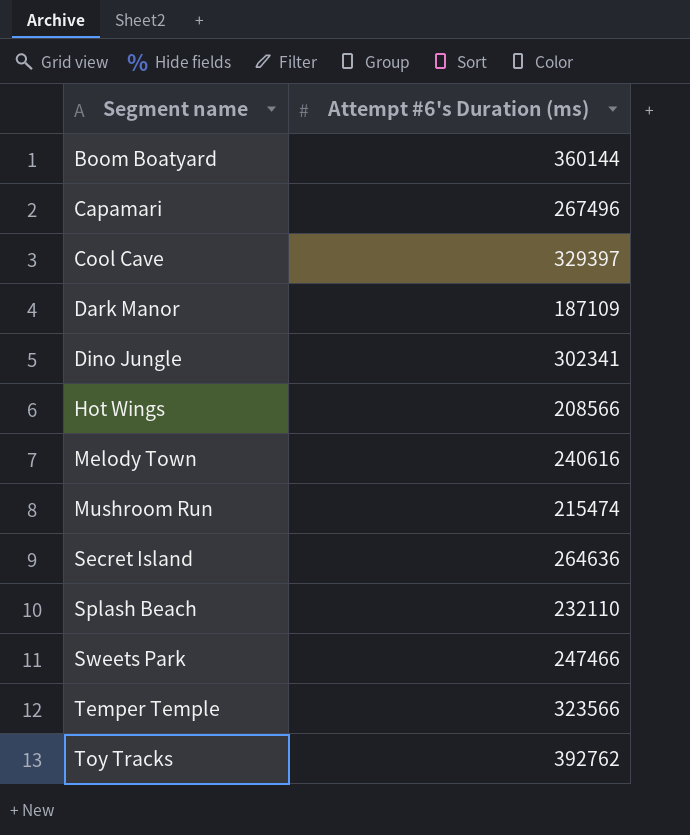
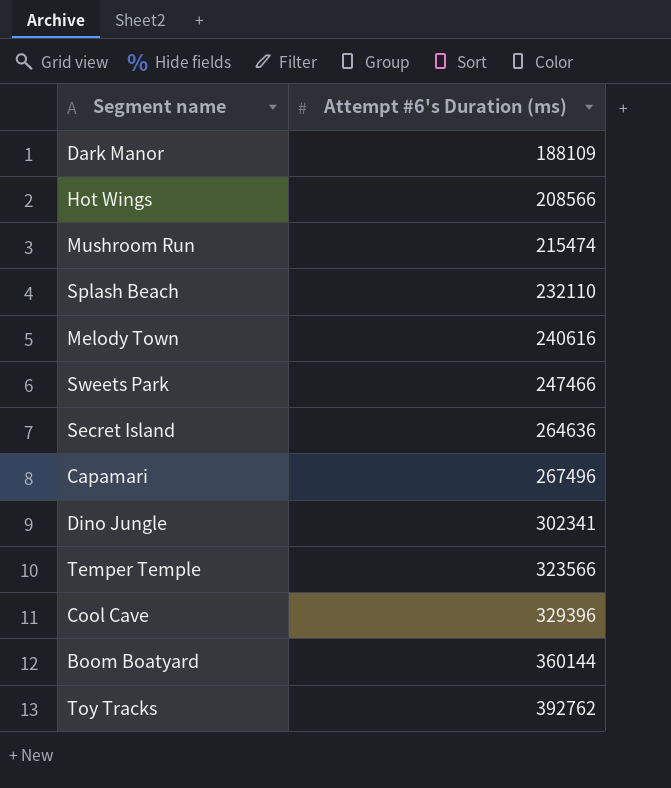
row order: Segment name ascending -> Attempt #6's Duration (ms) ascending
Dark Manor | Attempt #6's Duration (ms): 187109 -> 188109
Cool Cave | Attempt #6's Duration (ms): 329397 -> 329396

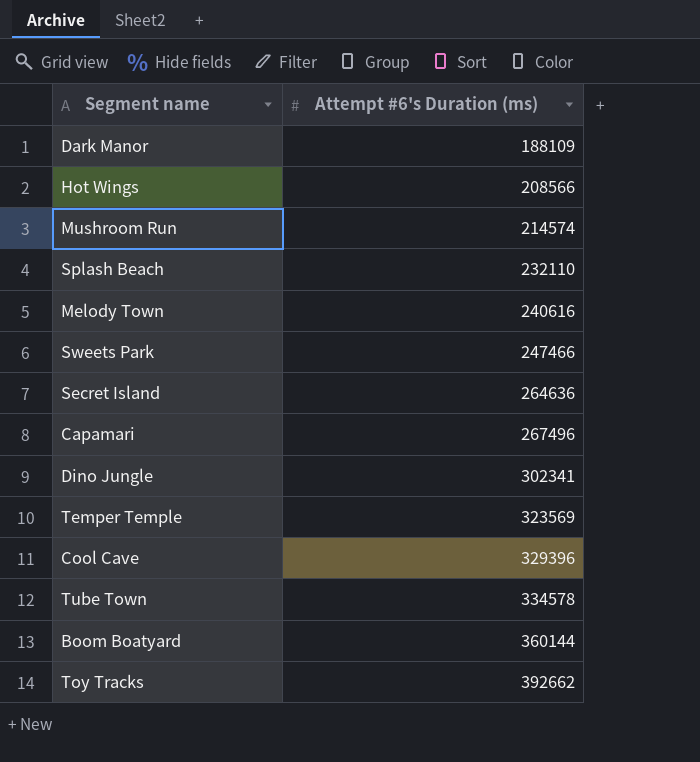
Mushroom Run | Attempt #6's Duration (ms): 215474 -> 214574
Temper Temple | Attempt #6's Duration (ms): 323566 -> 323569
row Tube Town: none -> 334578
Toy Tracks | Attempt #6's Duration (ms): 392762 -> 392662

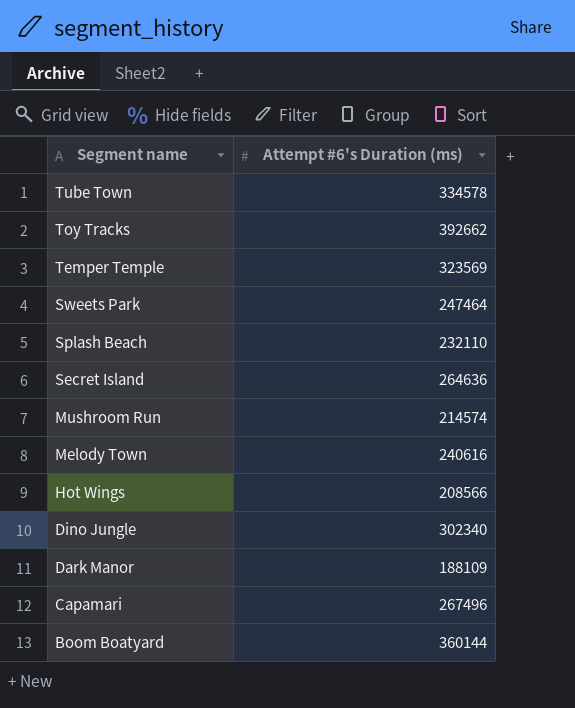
row order: Attempt #6's Duration (ms) ascending -> Segment name descending
row Cool Cave: 329396 -> none
Sweets Park | Attempt #6's Duration (ms): 247466 -> 247464
Dino Jungle | Attempt #6's Duration (ms): 302341 -> 302340

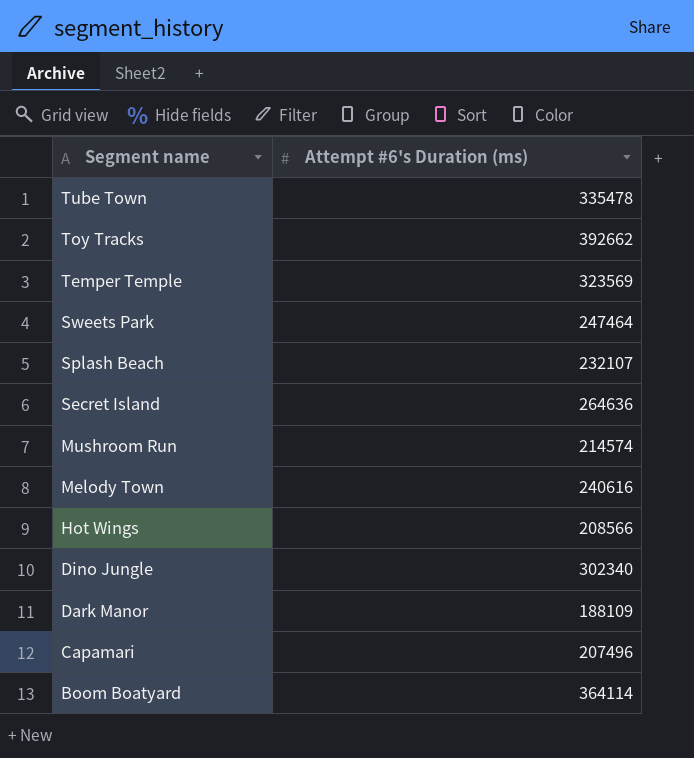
Tube Town | Attempt #6's Duration (ms): 334578 -> 335478
Splash Beach | Attempt #6's Duration (ms): 232110 -> 232107
Capamari | Attempt #6's Duration (ms): 267496 -> 207496
Boom Boatyard | Attempt #6's Duration (ms): 360144 -> 364114

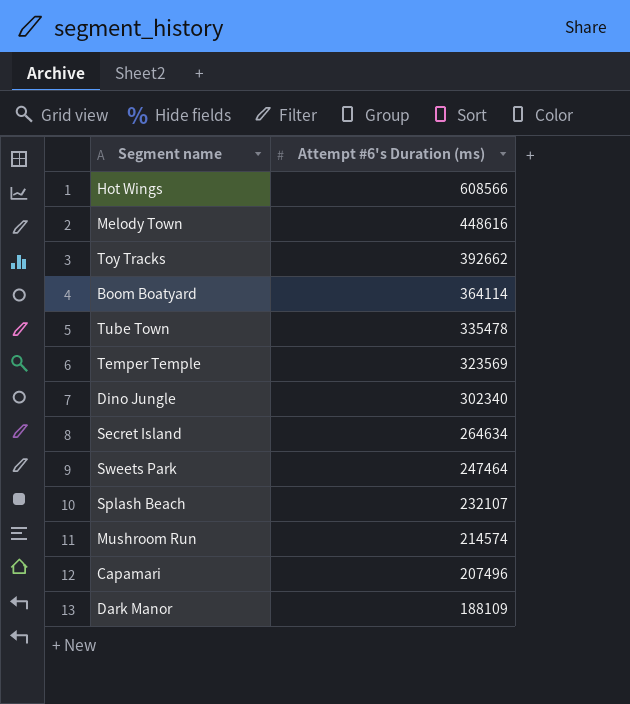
row order: Segment name descending -> Attempt #6's Duration (ms) descending
Hot Wings | Attempt #6's Duration (ms): 208566 -> 608566
Melody Town | Attempt #6's Duration (ms): 240616 -> 448616
Secret Island | Attempt #6's Duration (ms): 264636 -> 264634

